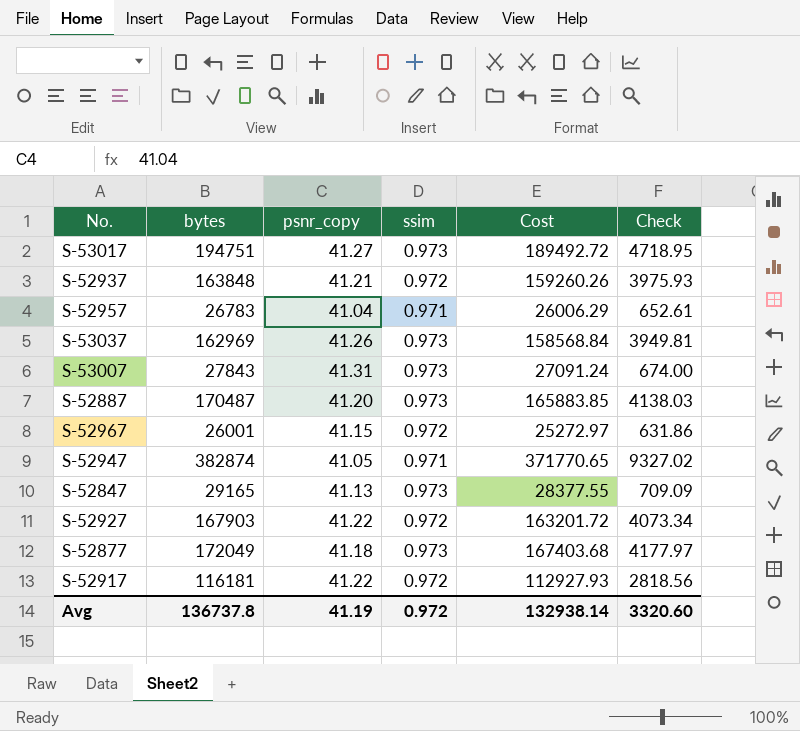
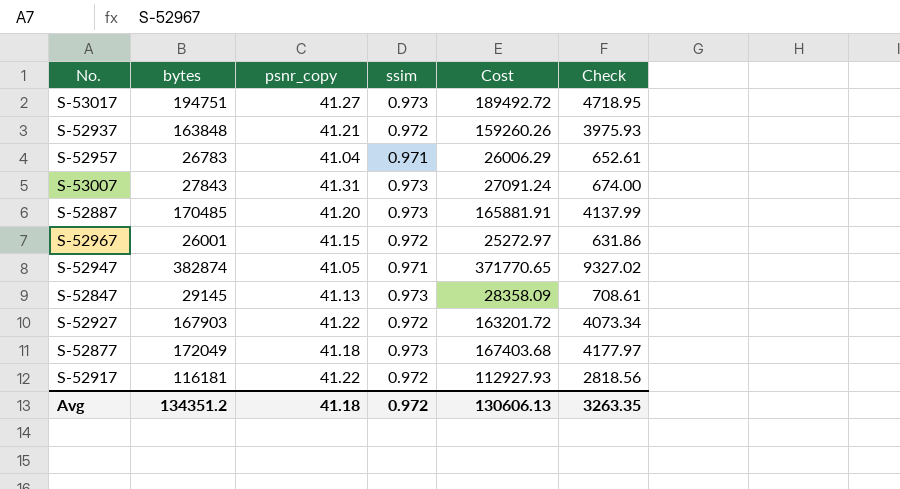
row S-53037: 162969 | 41.26 | 0.973 | 158568.84 | 3949.81 -> none
S-52887 | bytes: 170487 -> 170485
S-52887 | Cost: 165883.85 -> 165881.91
S-52887 | Check: 4138.03 -> 4137.99
S-52847 | bytes: 29165 -> 29145
S-52847 | Cost: 28377.55 -> 28358.09
S-52847 | Check: 709.09 -> 708.61
Avg | bytes: 136737.8 -> 134351.2
Avg | psnr_copy: 41.19 -> 41.18
Avg | Cost: 132938.14 -> 130606.13
Avg | Check: 3320.60 -> 3263.35

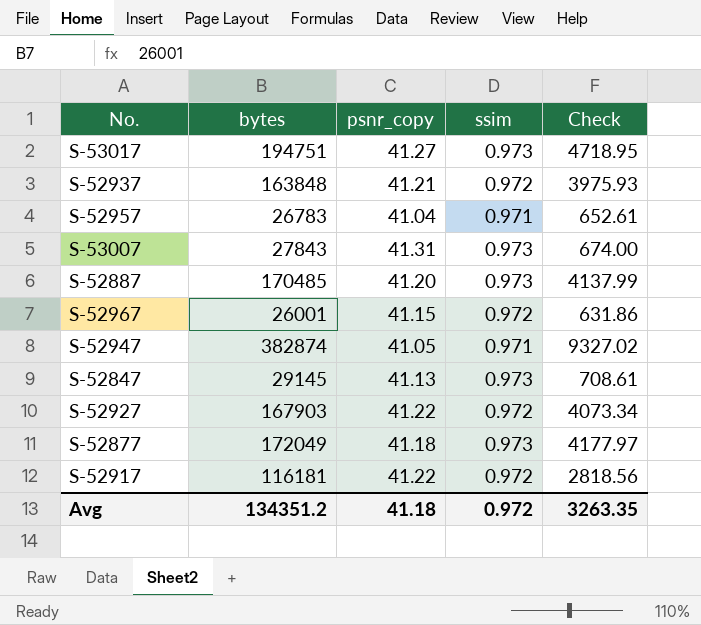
column Cost | formula: [bytes] * [ssim] -> none

